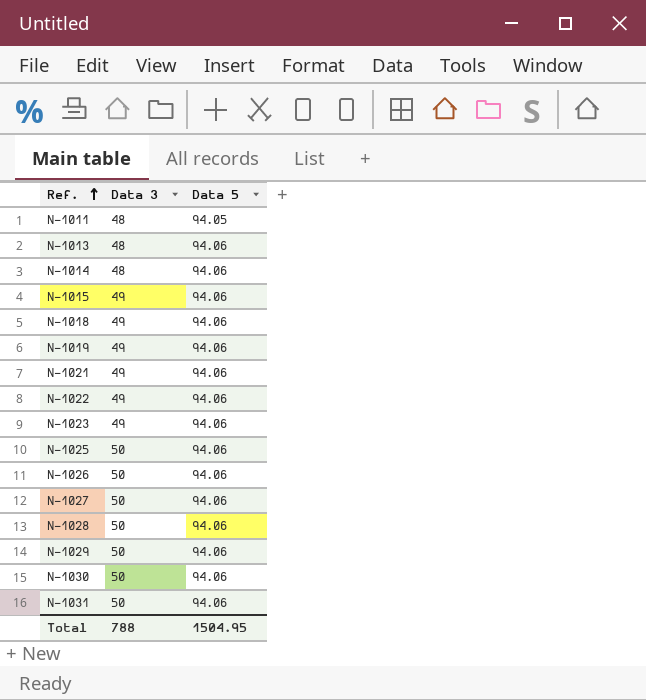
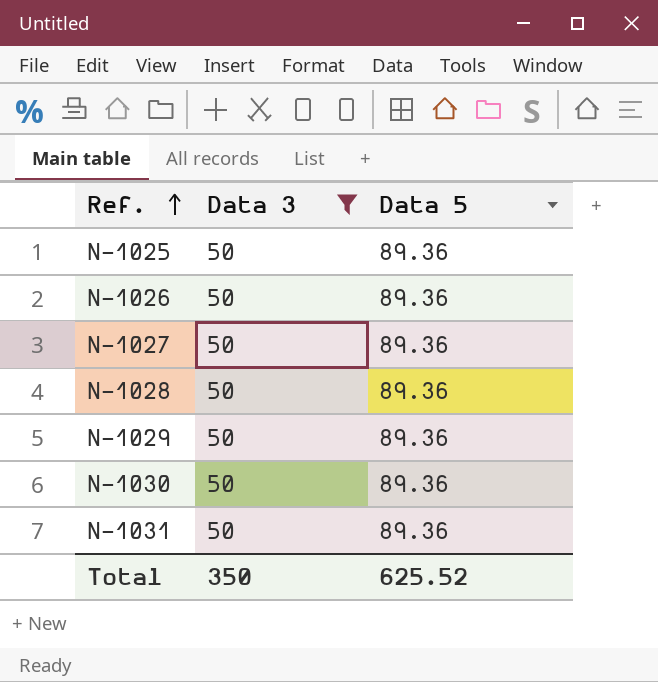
filter: none -> Data 3 = 50
N-1025 | Data 5: 94.06 -> 89.36
N-1026 | Data 5: 94.06 -> 89.36
N-1027 | Data 5: 94.06 -> 89.36
N-1028 | Data 5: 94.06 -> 89.36
N-1029 | Data 5: 94.06 -> 89.36
N-1030 | Data 5: 94.06 -> 89.36
N-1031 | Data 5: 94.06 -> 89.36
Total | Data 3: 788 -> 350
Total | Data 5: 1504.95 -> 625.52

